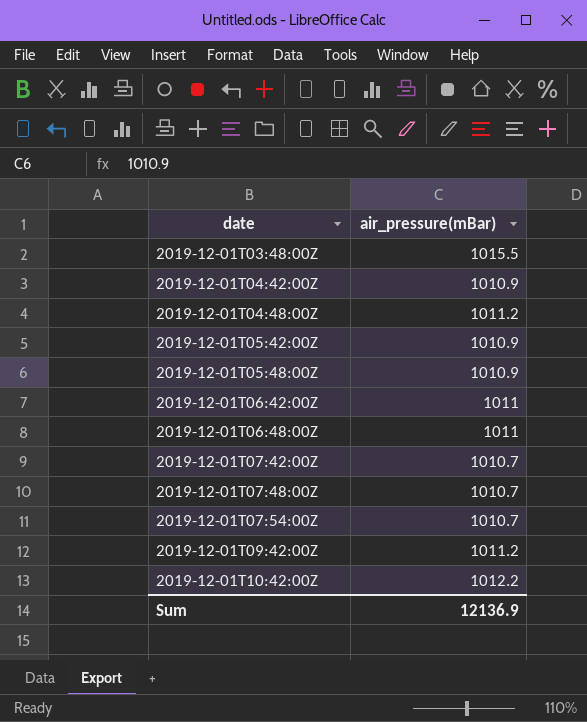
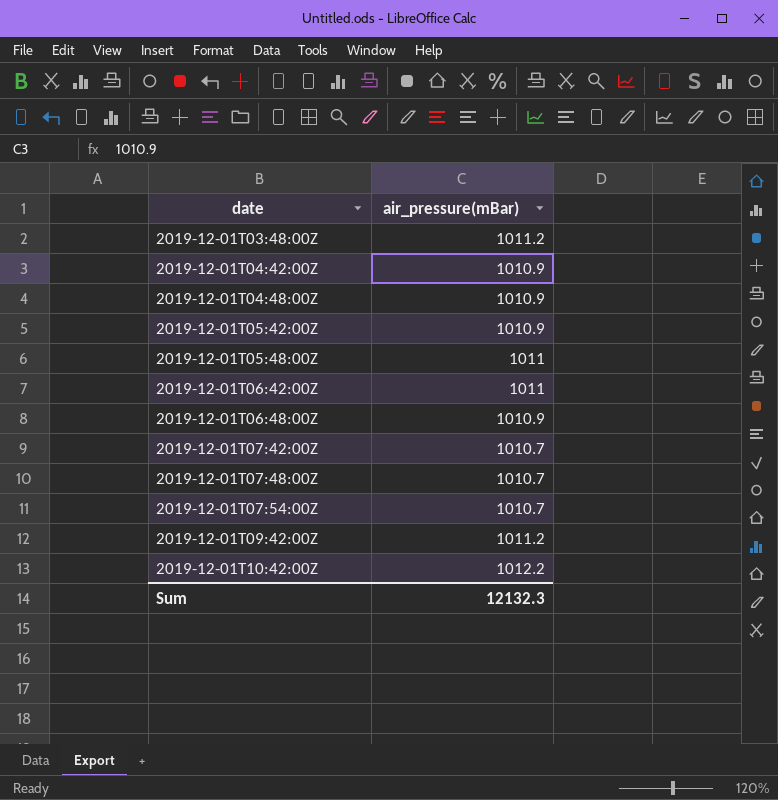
2019-12-01T03:48:00Z | air_pressure(mBar): 1015.5 -> 1011.2
2019-12-01T04:48:00Z | air_pressure(mBar): 1011.2 -> 1010.9
2019-12-01T05:48:00Z | air_pressure(mBar): 1010.9 -> 1011
2019-12-01T06:48:00Z | air_pressure(mBar): 1011 -> 1010.9
Sum | air_pressure(mBar): 12136.9 -> 12132.3

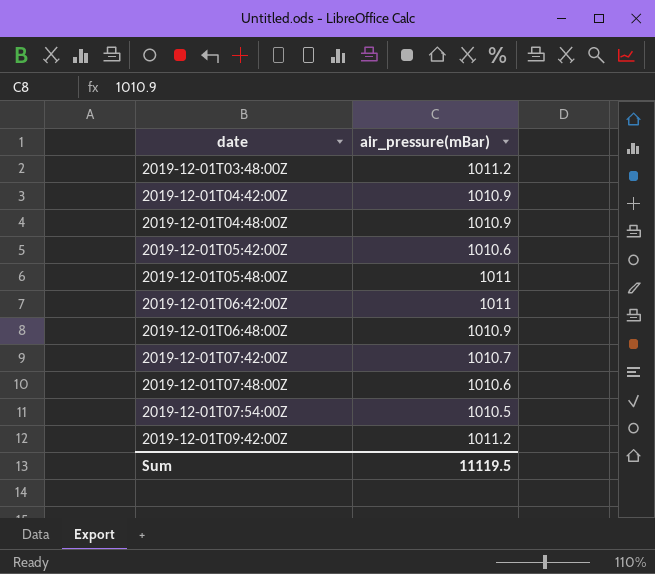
row 2019-12-01T10:42:00Z: 1012.2 -> none
2019-12-01T05:42:00Z | air_pressure(mBar): 1010.9 -> 1010.6
2019-12-01T07:48:00Z | air_pressure(mBar): 1010.7 -> 1010.6
2019-12-01T07:54:00Z | air_pressure(mBar): 1010.7 -> 1010.5
Sum | air_pressure(mBar): 12132.3 -> 11119.5

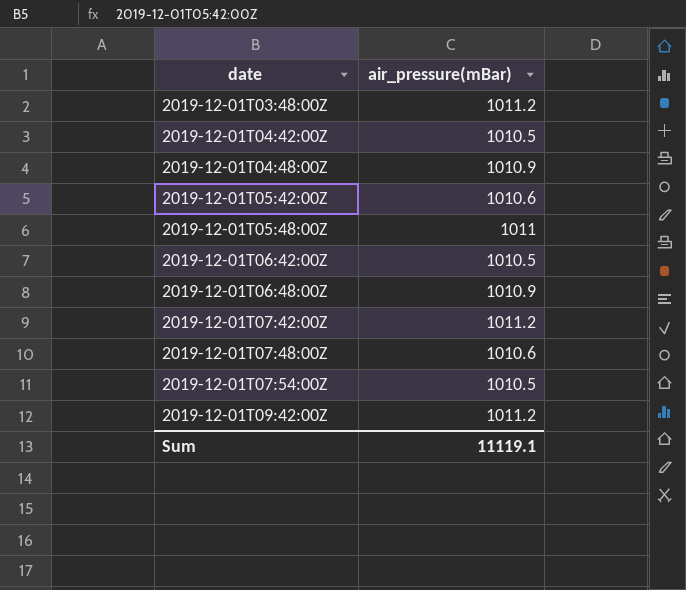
2019-12-01T04:42:00Z | air_pressure(mBar): 1010.9 -> 1010.5
2019-12-01T06:42:00Z | air_pressure(mBar): 1011 -> 1010.5
2019-12-01T07:42:00Z | air_pressure(mBar): 1010.7 -> 1011.2
Sum | air_pressure(mBar): 11119.5 -> 11119.1

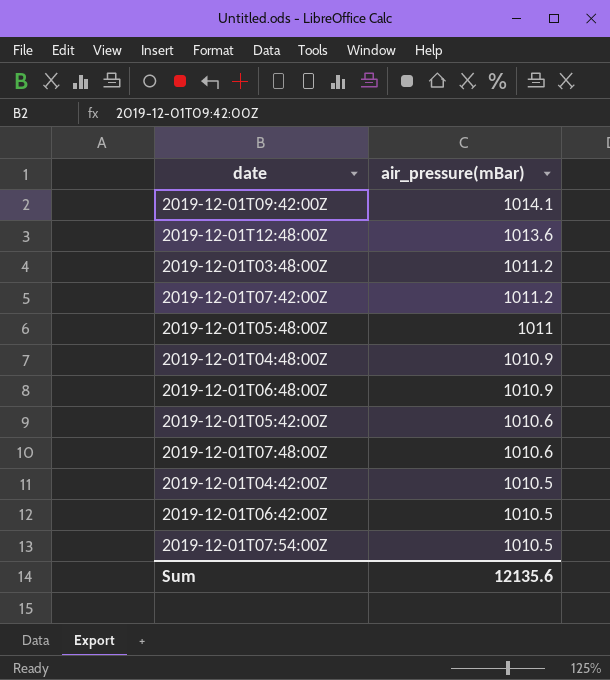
row order: date ascending -> air_pressure(mBar) descending
2019-12-01T09:42:00Z | air_pressure(mBar): 1011.2 -> 1014.1
row 2019-12-01T12:48:00Z: none -> 1013.6
Sum | air_pressure(mBar): 11119.1 -> 12135.6

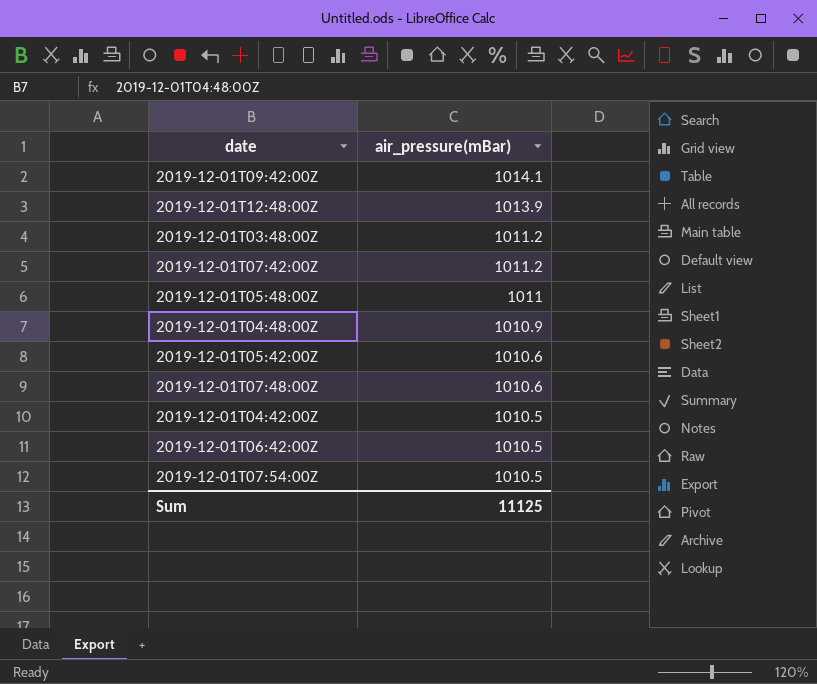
row 2019-12-01T06:48:00Z: 1010.9 -> none
2019-12-01T12:48:00Z | air_pressure(mBar): 1013.6 -> 1013.9
Sum | air_pressure(mBar): 12135.6 -> 11125

